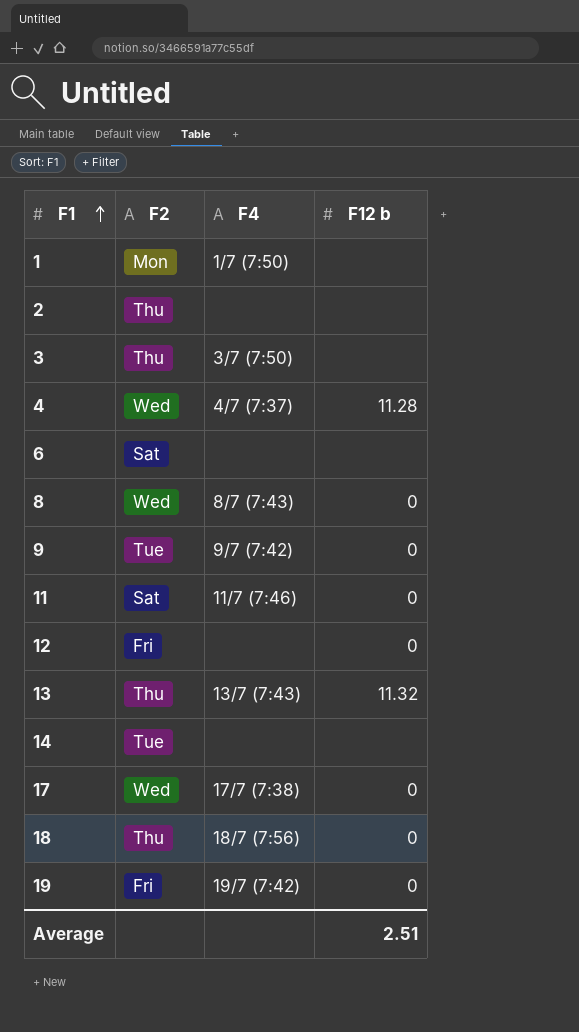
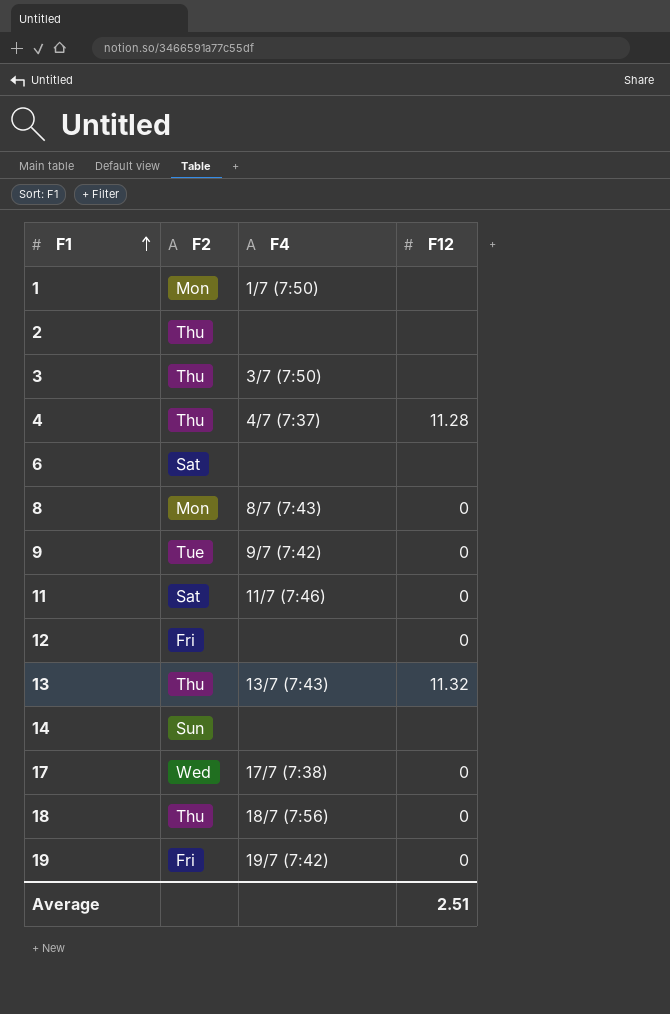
column name: F12 b -> F12
4 | F2: Wed -> Thu
8 | F2: Wed -> Mon
14 | F2: Tue -> Sun

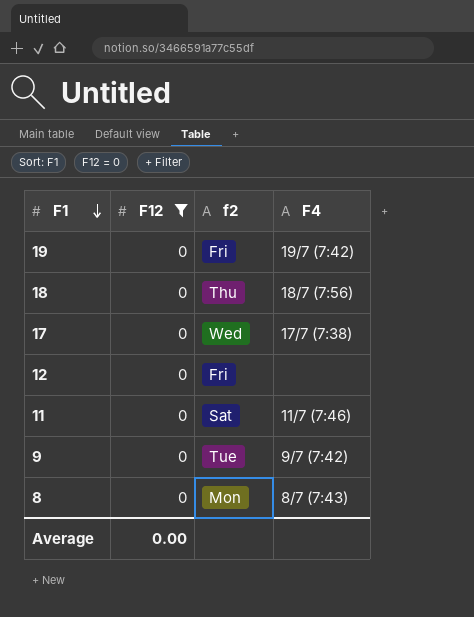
filter: none -> F12 = 0
row order: F1 ascending -> F1 descending
column F12 | position: 4 -> 2
column name: F2 -> f2
Average | F12: 2.51 -> 0.00

